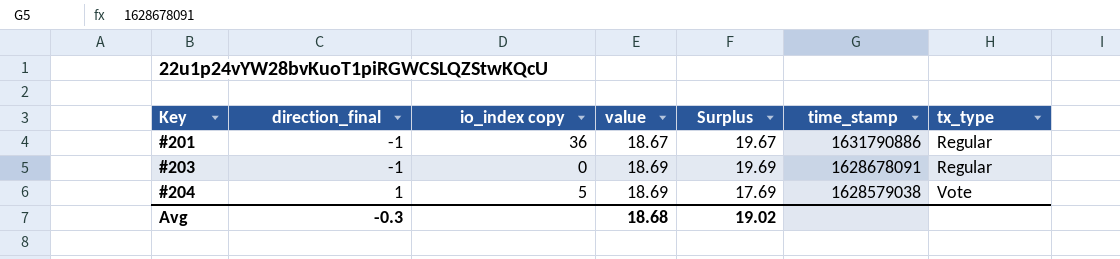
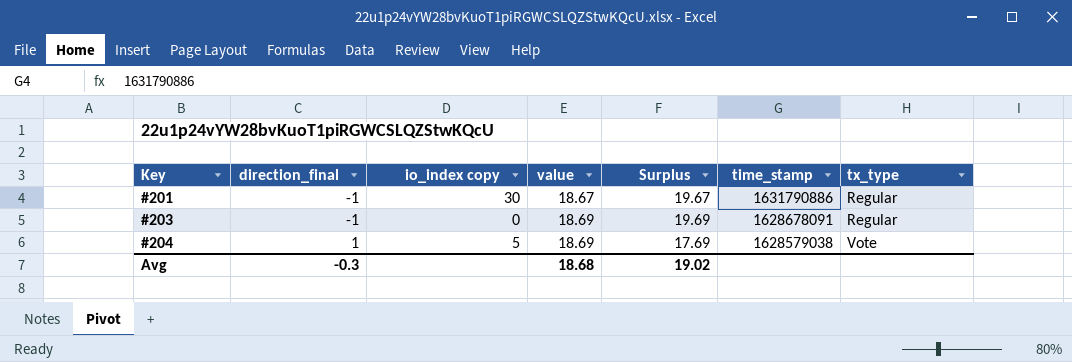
#201 | io_index copy: 36 -> 30

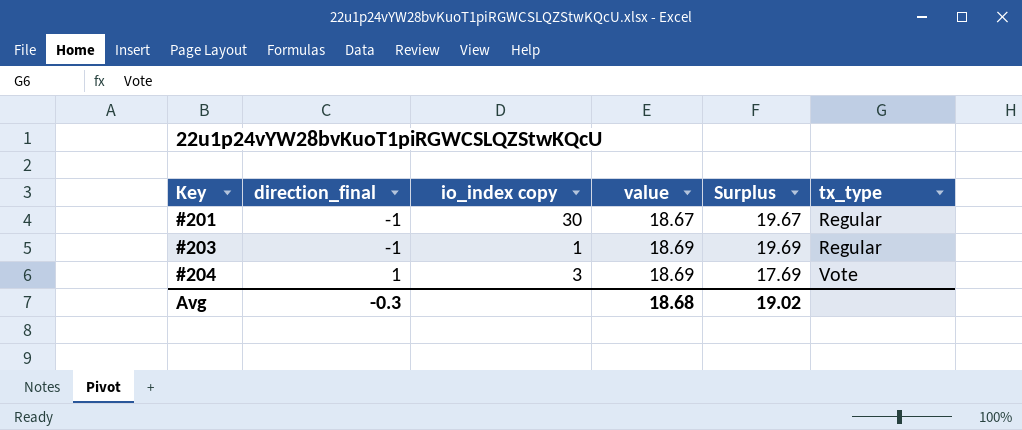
column time_stamp | position: 6 -> none
#203 | io_index copy: 0 -> 1
#204 | io_index copy: 5 -> 3

